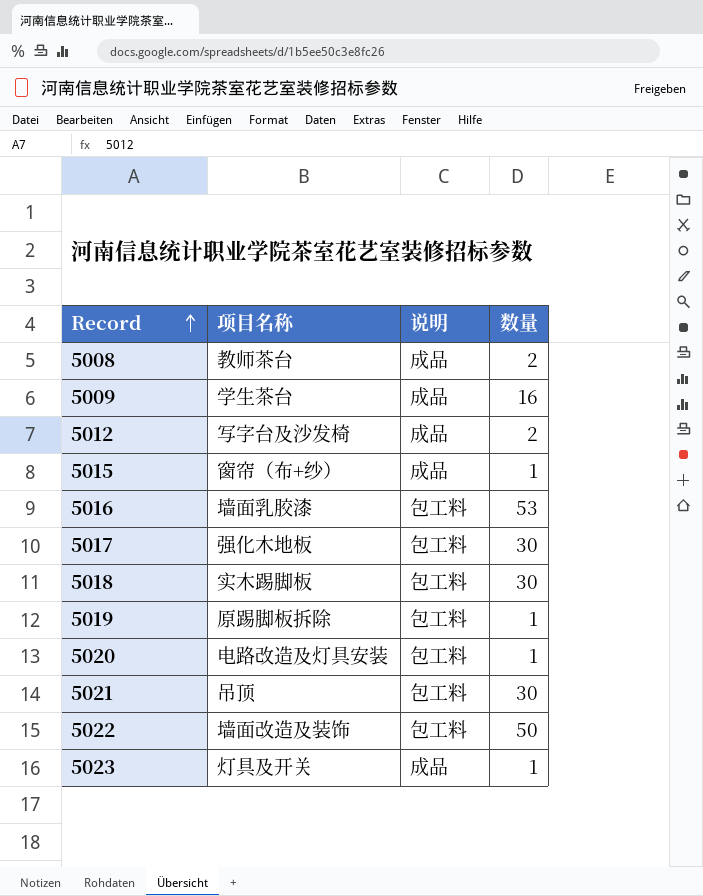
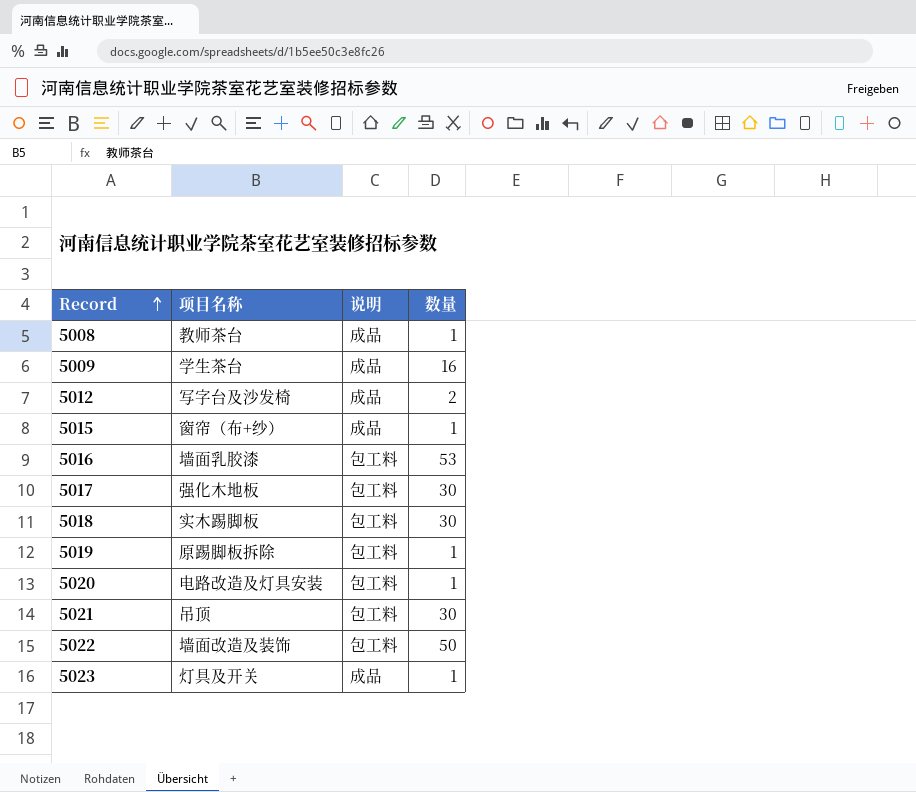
5008 | 数量: 2 -> 1

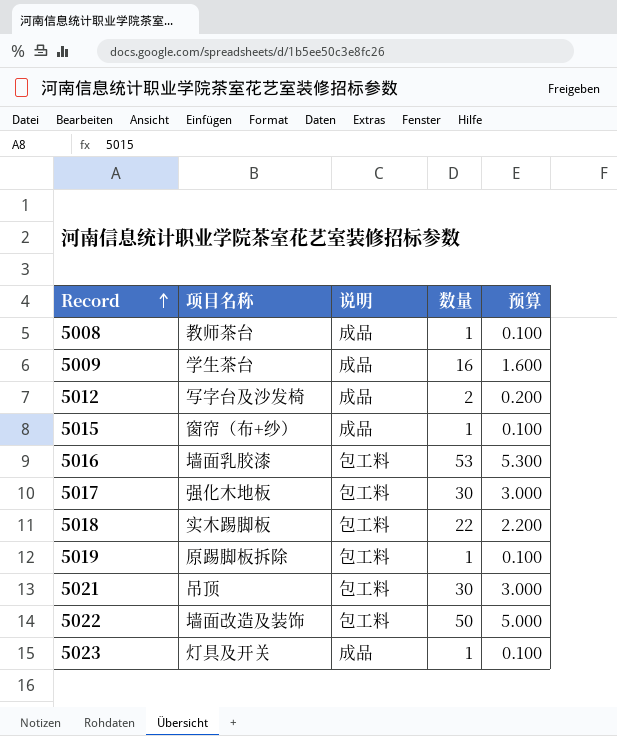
column 预算 | formula: none -> [数量] * 0.1
row 5020: 电路改造及灯具安装 | 包工料 | 1 -> none
5018 | 数量: 30 -> 22

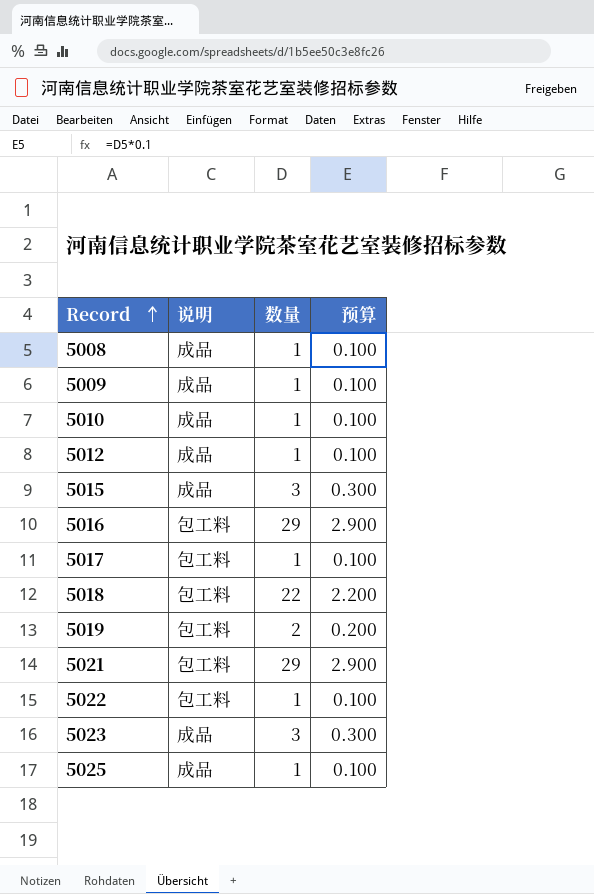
column 项目名称 | position: 2 -> none
5009 | 数量: 16 -> 1
5009 | 预算: 1.600 -> 0.100
row 5010: none -> 成品 | 1 | 0.100
5012 | 数量: 2 -> 1
5012 | 预算: 0.200 -> 0.100
5015 | 数量: 1 -> 3
5015 | 预算: 0.100 -> 0.300
5016 | 数量: 53 -> 29
5016 | 预算: 5.300 -> 2.900
5017 | 数量: 30 -> 1
5017 | 预算: 3.000 -> 0.100
5019 | 数量: 1 -> 2
5019 | 预算: 0.100 -> 0.200
5021 | 数量: 30 -> 29
5021 | 预算: 3.000 -> 2.900
5022 | 数量: 50 -> 1
5022 | 预算: 5.000 -> 0.100
5023 | 数量: 1 -> 3
5023 | 预算: 0.100 -> 0.300
row 5025: none -> 成品 | 1 | 0.100

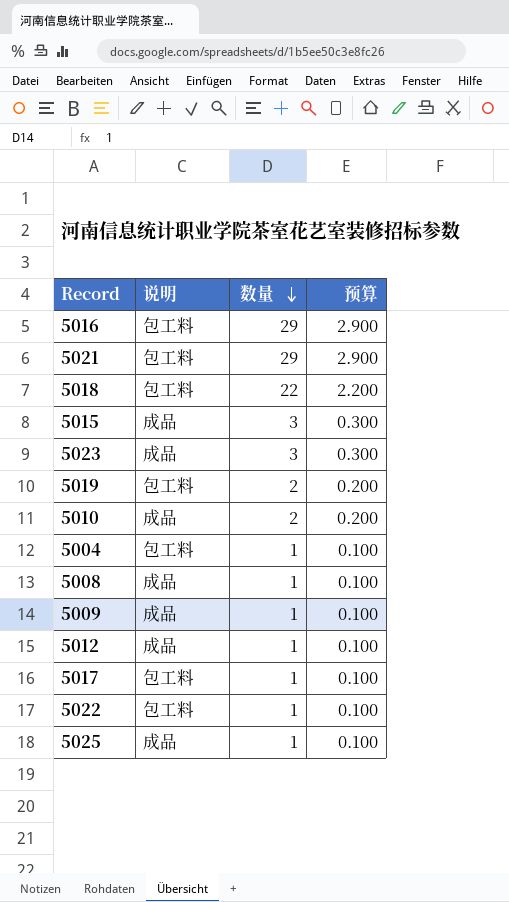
row order: Record ascending -> 数量 descending
5010 | 数量: 1 -> 2
5010 | 预算: 0.100 -> 0.200
row 5004: none -> 包工料 | 1 | 0.100

